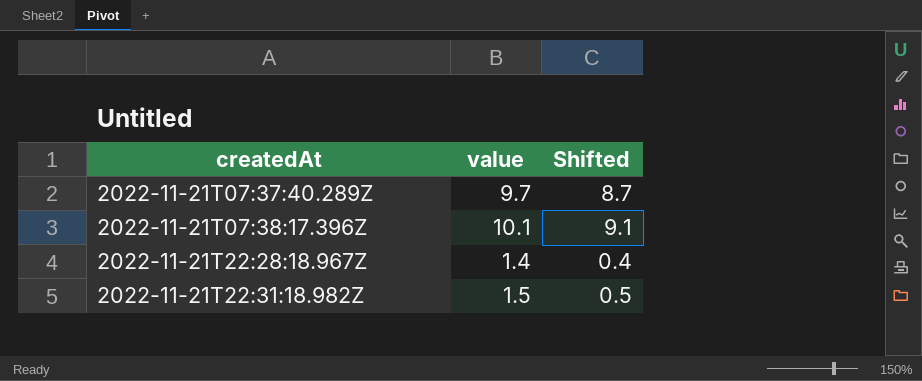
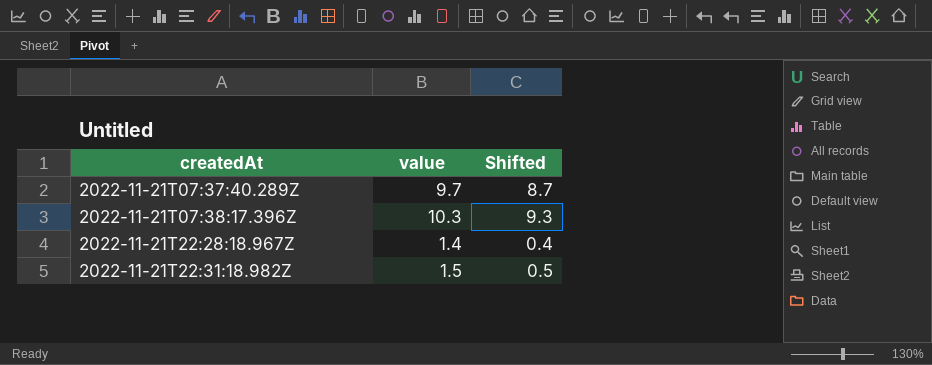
2022-11-21T07:38:17.396Z | value: 10.1 -> 10.3
2022-11-21T07:38:17.396Z | Shifted: 9.1 -> 9.3

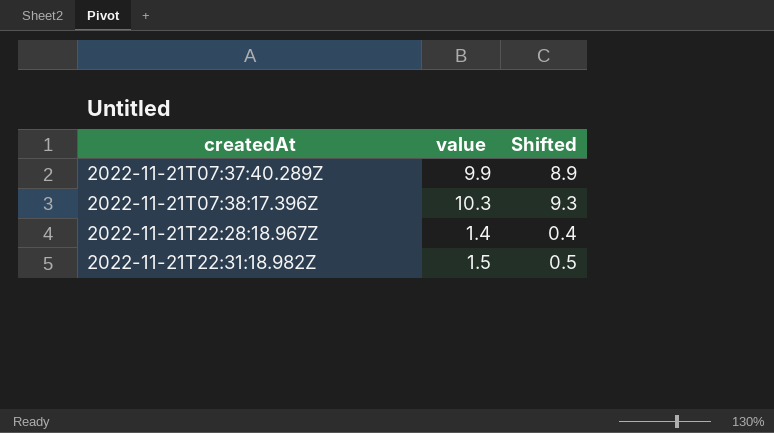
2022-11-21T07:37:40.289Z | value: 9.7 -> 9.9
2022-11-21T07:37:40.289Z | Shifted: 8.7 -> 8.9

